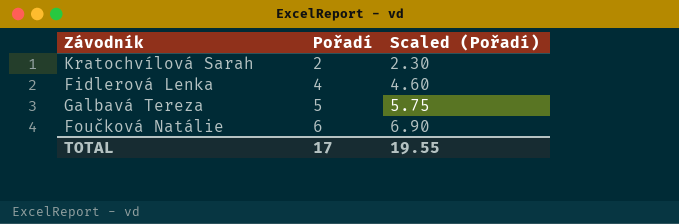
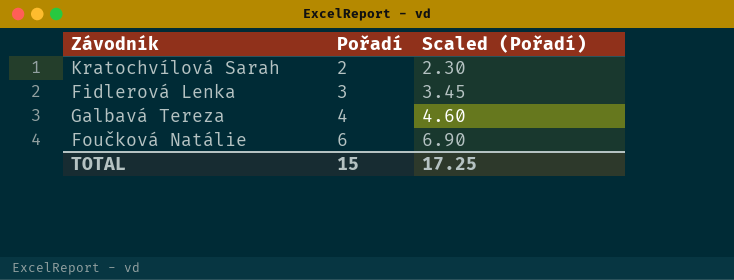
Fidlerová Lenka | Pořadí: 4 -> 3
Fidlerová Lenka | Scaled (Pořadí): 4.60 -> 3.45
Galbavá Tereza | Pořadí: 5 -> 4
Galbavá Tereza | Scaled (Pořadí): 5.75 -> 4.60
TOTAL | Pořadí: 17 -> 15
TOTAL | Scaled (Pořadí): 19.55 -> 17.25

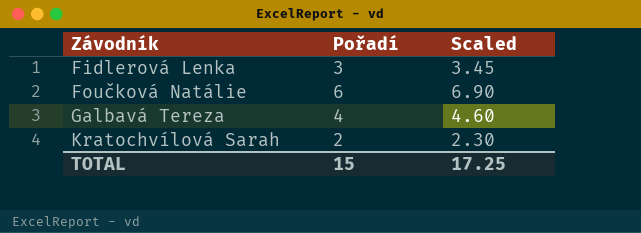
row order: Pořadí ascending -> Závodník ascending
column name: Scaled (Pořadí) -> Scaled

